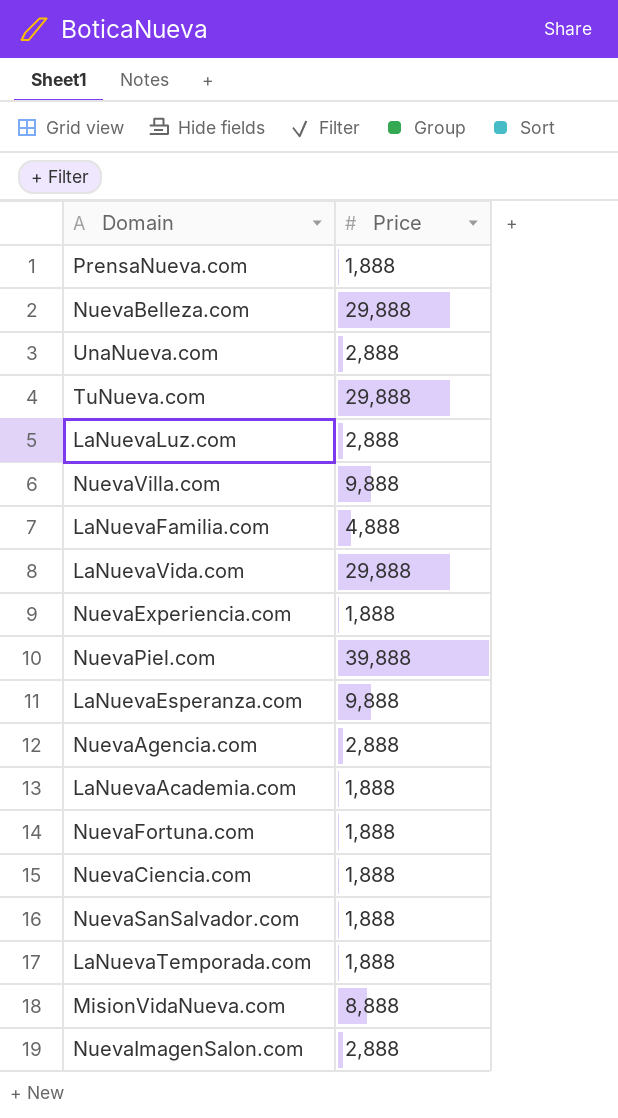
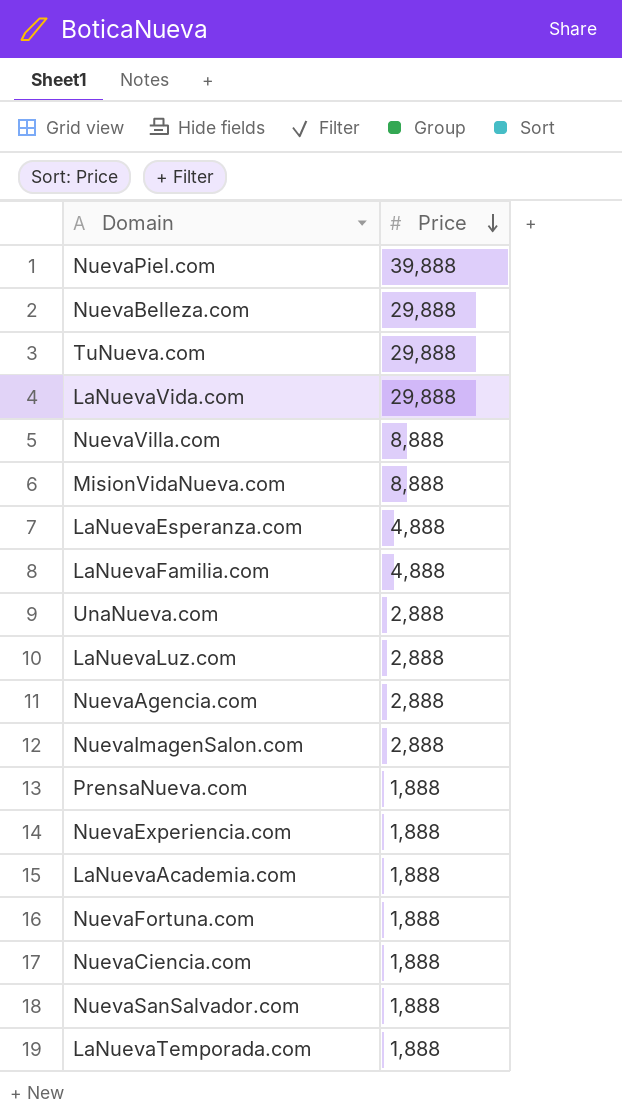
row order: none -> Price descending
NuevaVilla.com | Price: 9,888 -> 8,888
LaNuevaEsperanza.com | Price: 9,888 -> 4,888

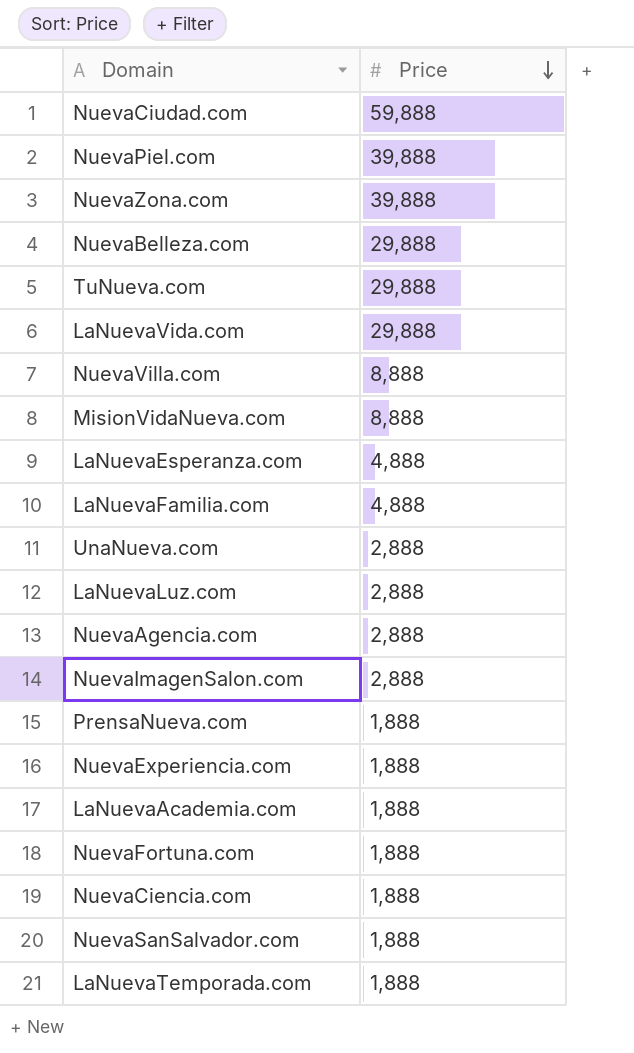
row NuevaCiudad.com: none -> 59,888
row NuevaZona.com: none -> 39,888

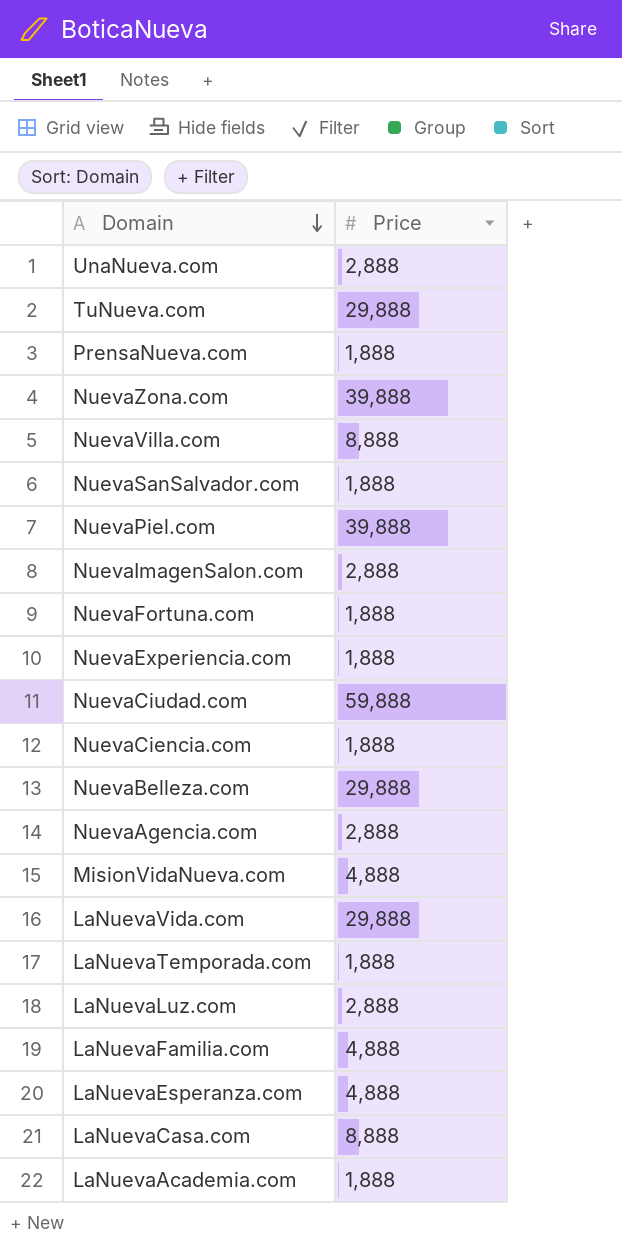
row order: Price descending -> Domain descending
MisionVidaNueva.com | Price: 8,888 -> 4,888
row LaNuevaCasa.com: none -> 8,888

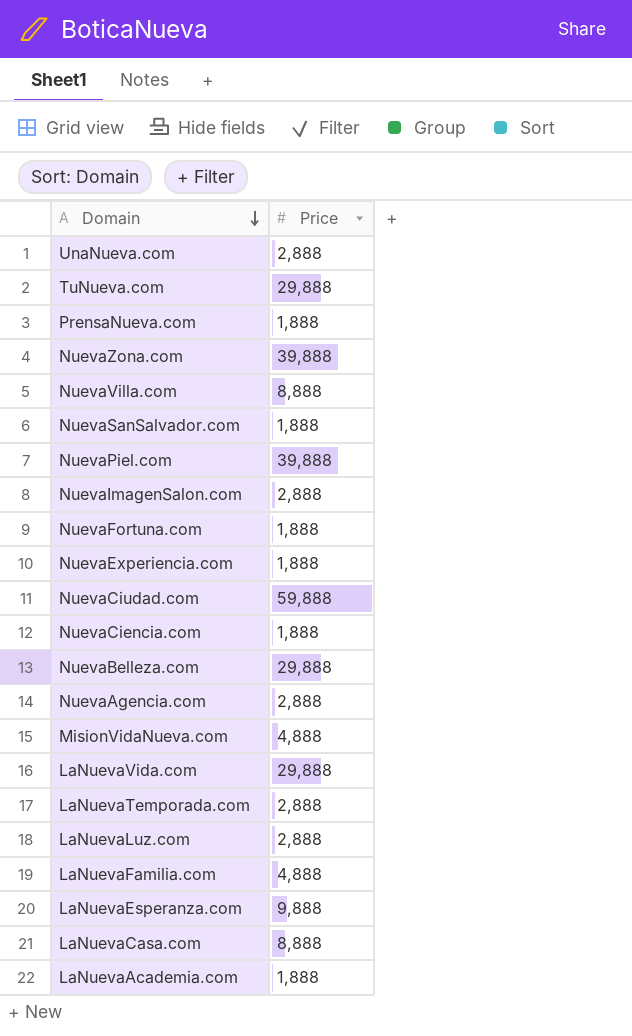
LaNuevaTemporada.com | Price: 1,888 -> 2,888
LaNuevaEsperanza.com | Price: 4,888 -> 9,888

